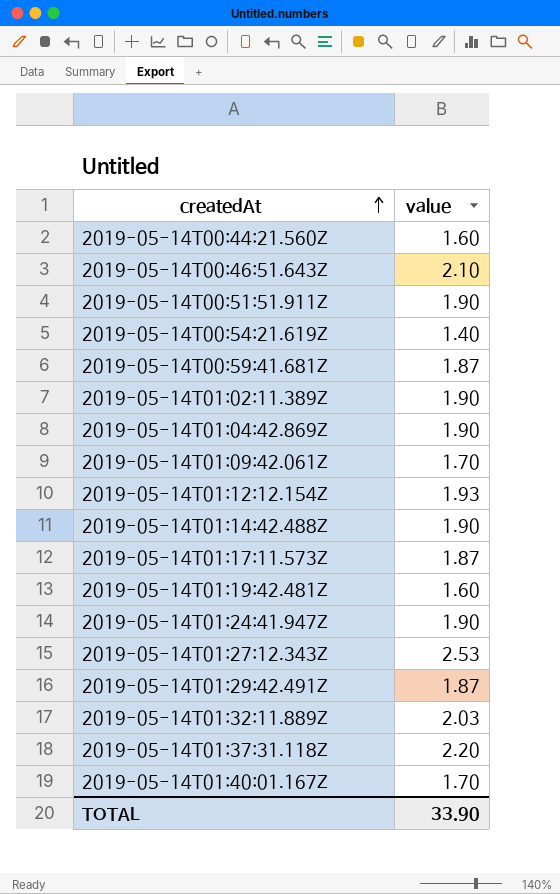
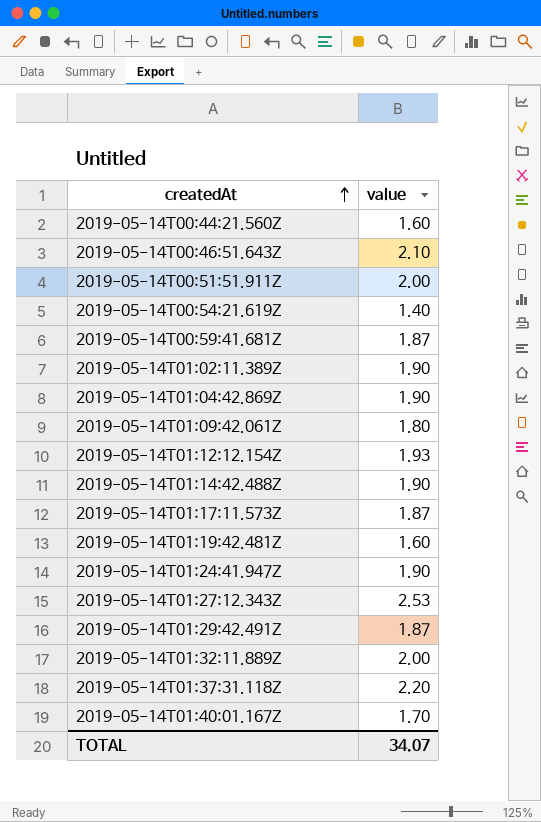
2019-05-14T00:51:51.911Z | value: 1.90 -> 2.00
2019-05-14T01:09:42.061Z | value: 1.70 -> 1.80
2019-05-14T01:32:11.889Z | value: 2.03 -> 2.00
TOTAL | value: 33.90 -> 34.07

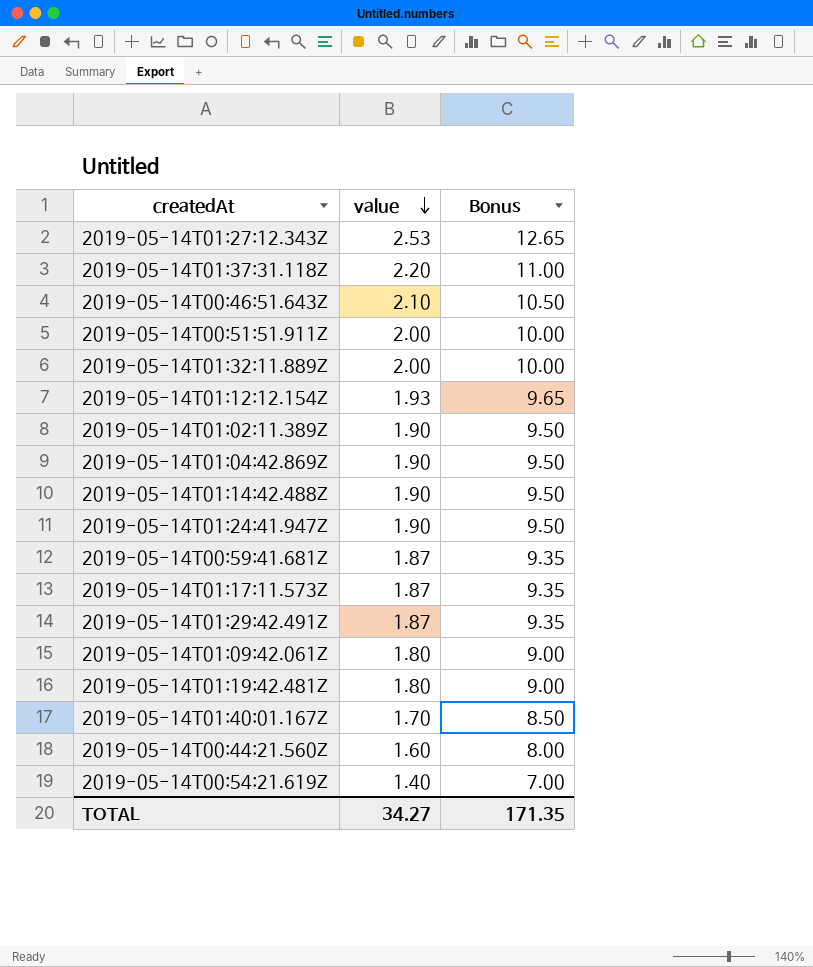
row order: createdAt ascending -> value descending
column Bonus | formula: none -> [value] * 5
2019-05-14T01:19:42.481Z | value: 1.60 -> 1.80
TOTAL | value: 34.07 -> 34.27

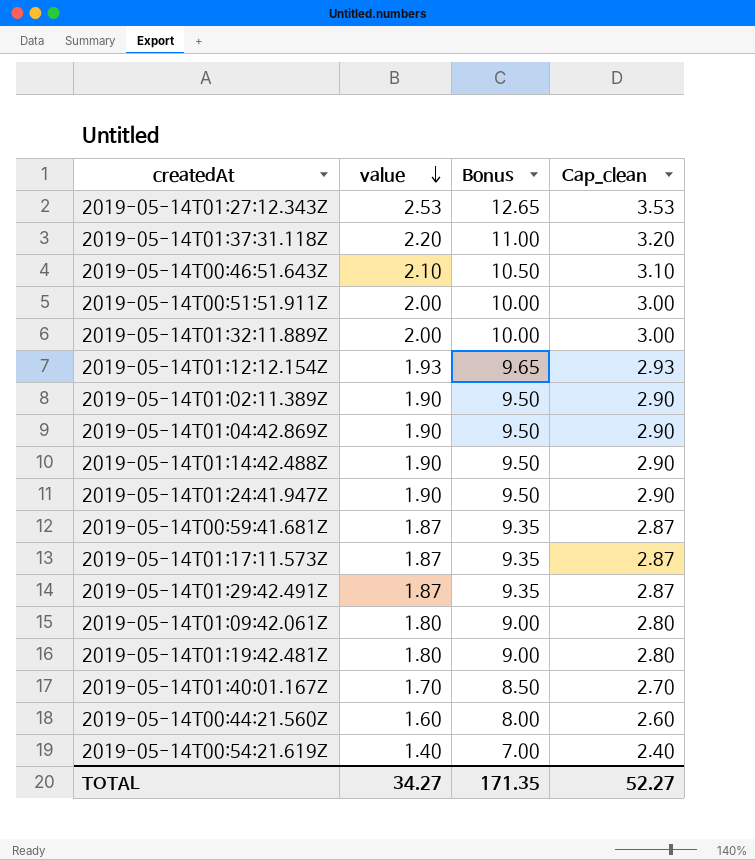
column Cap_clean | formula: none -> [value] + 1

